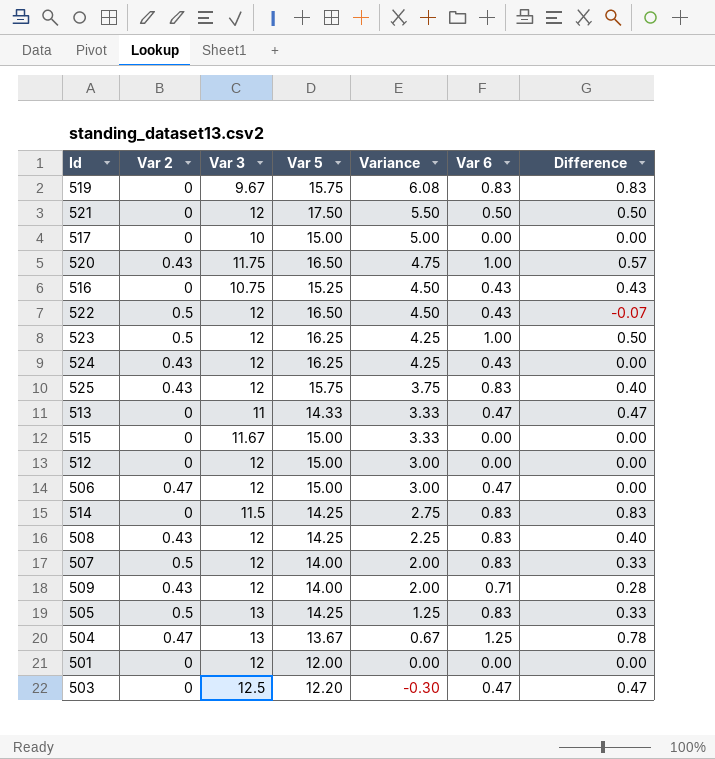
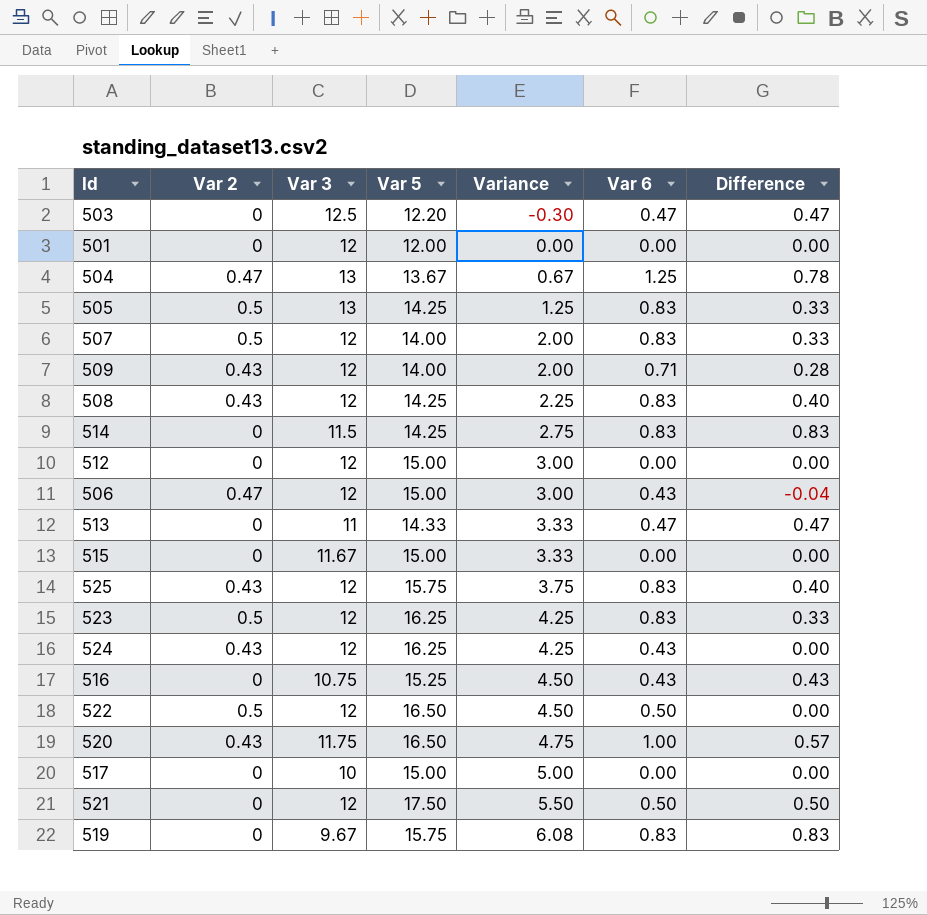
row order: Variance descending -> Variance ascending
506 | Var 6: 0.47 -> 0.43
506 | Difference: 0.00 -> -0.04
523 | Var 6: 1.00 -> 0.83
523 | Difference: 0.50 -> 0.33
522 | Var 6: 0.43 -> 0.50
522 | Difference: -0.07 -> 0.00

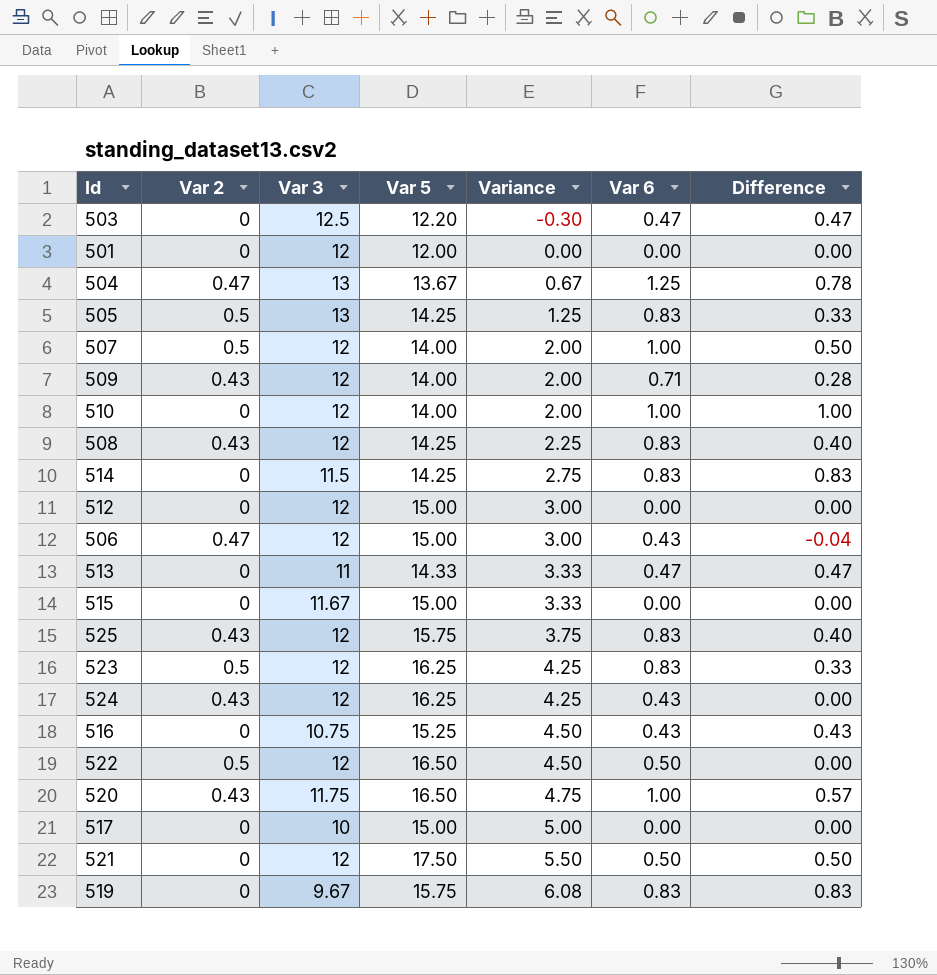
507 | Var 6: 0.83 -> 1.00
507 | Difference: 0.33 -> 0.50
row 510: none -> 0 | 12 | 14.00 | 2.00 | 1.00 | 1.00

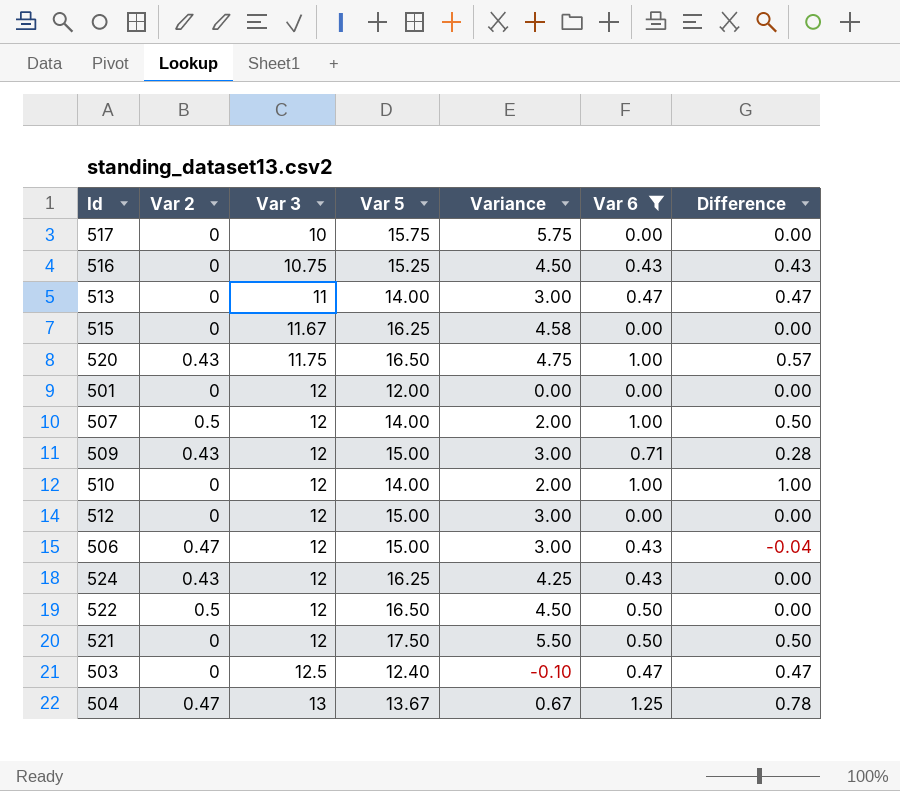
filter: none -> Var 6 != 0.83
row order: Variance ascending -> Var 3 ascending
517 | Var 5: 15.00 -> 15.75
517 | Variance: 5.00 -> 5.75
513 | Var 5: 14.33 -> 14.00
513 | Variance: 3.33 -> 3.00
515 | Var 5: 15.00 -> 16.25
515 | Variance: 3.33 -> 4.58
509 | Var 5: 14.00 -> 15.00
509 | Variance: 2.00 -> 3.00
503 | Var 5: 12.20 -> 12.40
503 | Variance: -0.30 -> -0.10

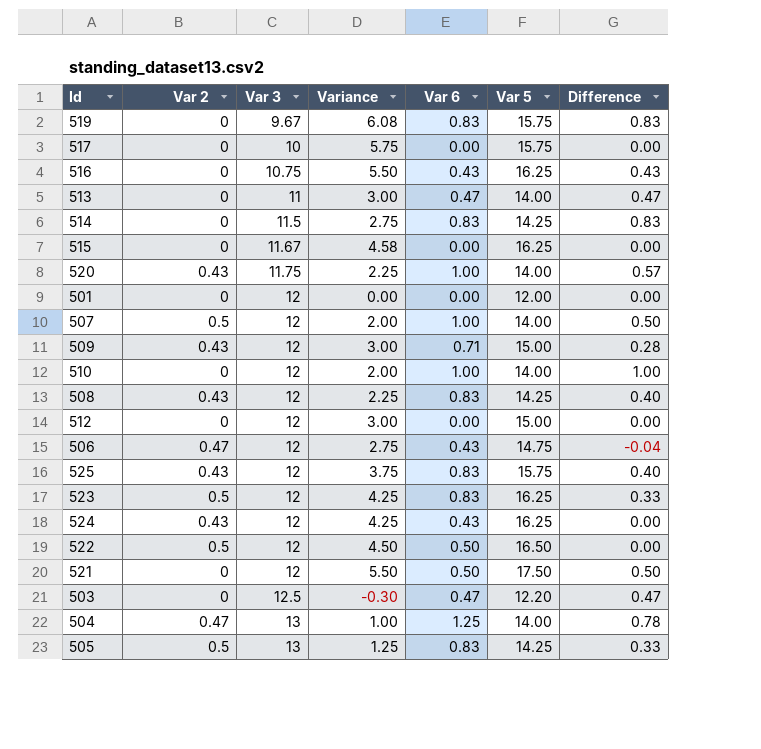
filter: Var 6 != 0.83 -> none
column Var 5 | position: 4 -> 6
516 | Variance: 4.50 -> 5.50
516 | Var 5: 15.25 -> 16.25
520 | Variance: 4.75 -> 2.25
520 | Var 5: 16.50 -> 14.00
506 | Variance: 3.00 -> 2.75
506 | Var 5: 15.00 -> 14.75
503 | Variance: -0.10 -> -0.30
503 | Var 5: 12.40 -> 12.20
504 | Variance: 0.67 -> 1.00
504 | Var 5: 13.67 -> 14.00

